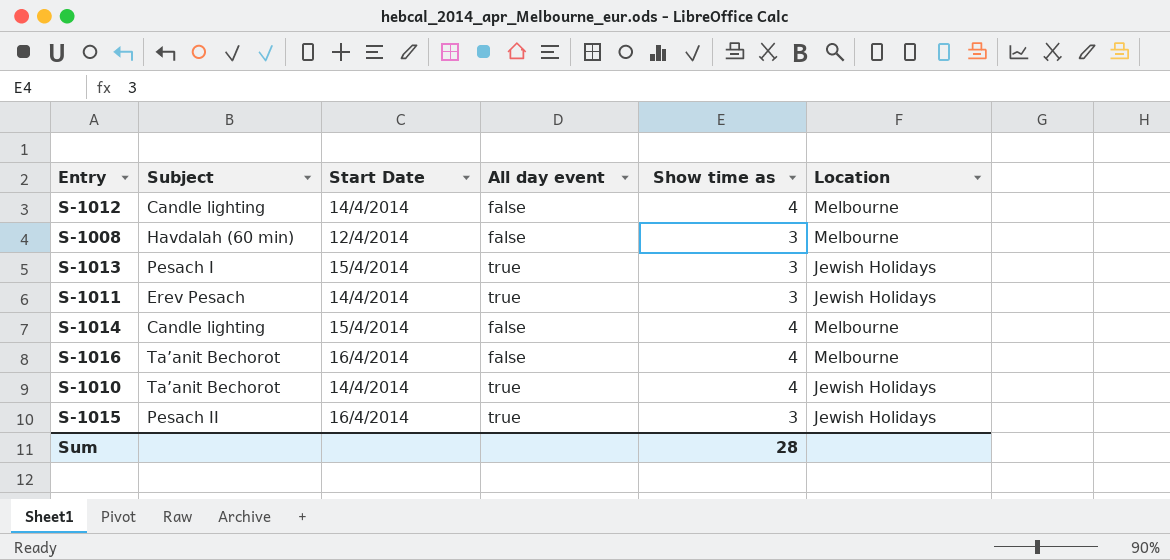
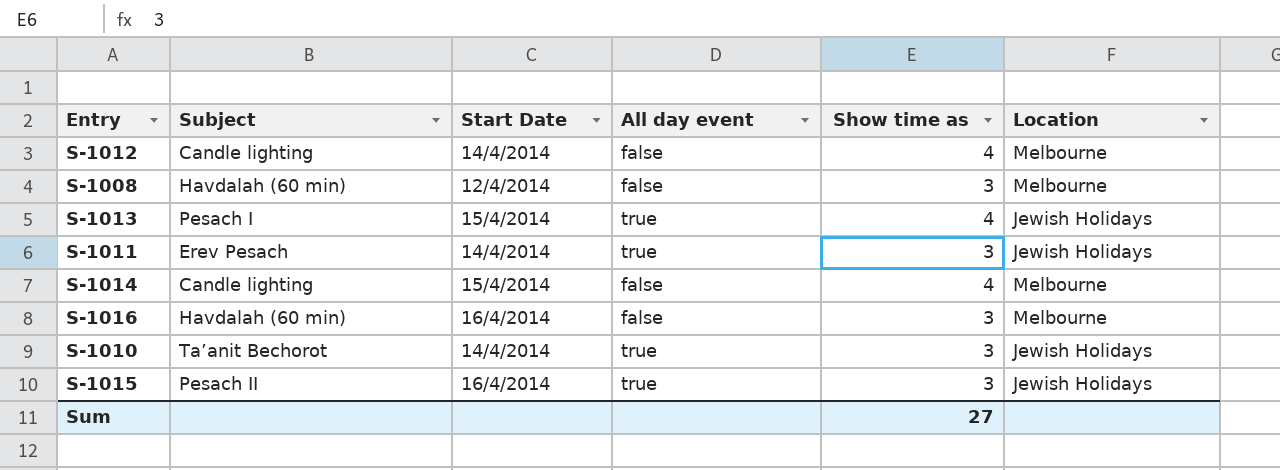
S-1013 | Show time as: 3 -> 4
S-1016 | Subject: Ta’anit Bechorot -> Havdalah (60 min)
S-1016 | Show time as: 4 -> 3
S-1010 | Show time as: 4 -> 3
Sum | Show time as: 28 -> 27

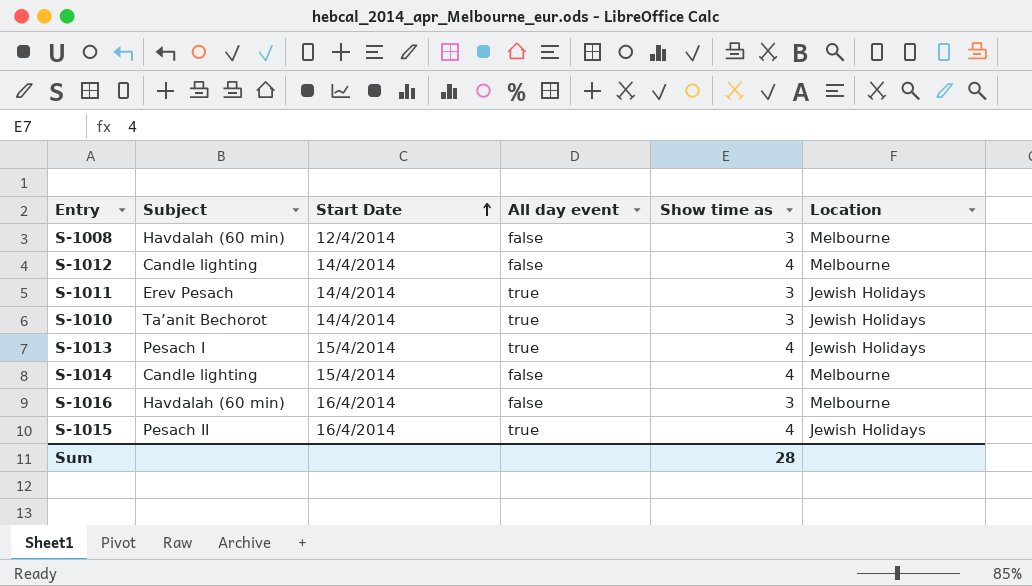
row order: none -> Start Date ascending
S-1015 | Show time as: 3 -> 4
Sum | Show time as: 27 -> 28

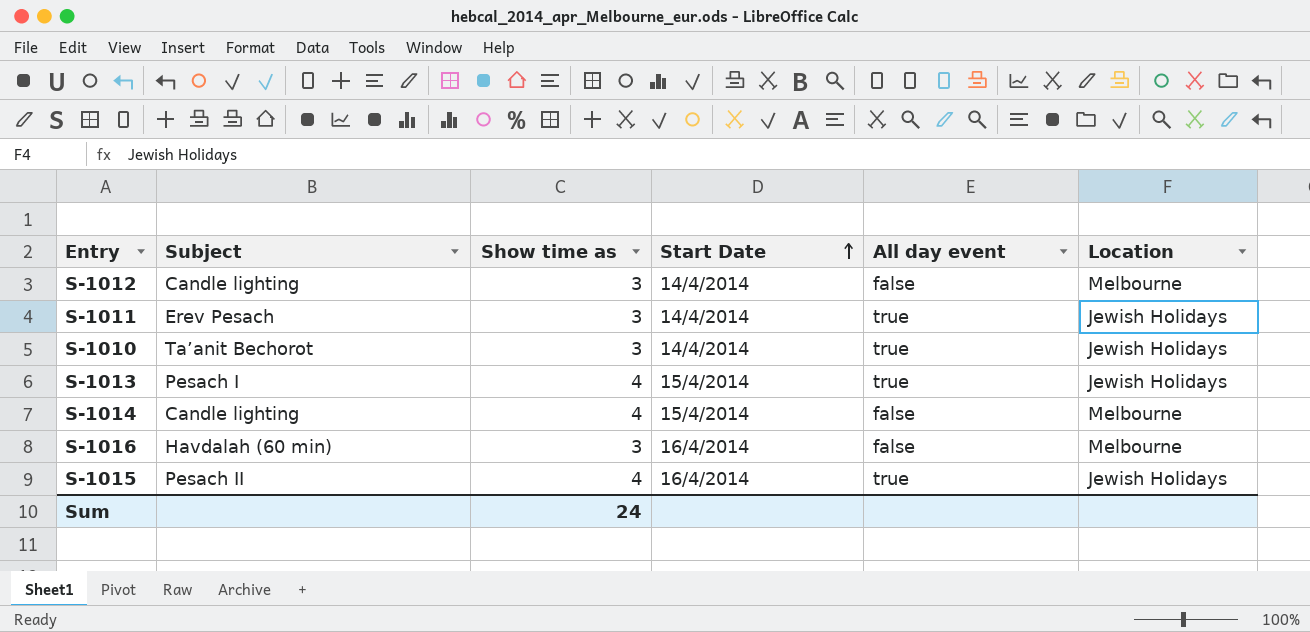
column Show time as | position: 5 -> 3
row S-1008: Havdalah (60 min) | 12/4/2014 | false | 3 | Melbourne -> none
S-1012 | Show time as: 4 -> 3
Sum | Show time as: 28 -> 24

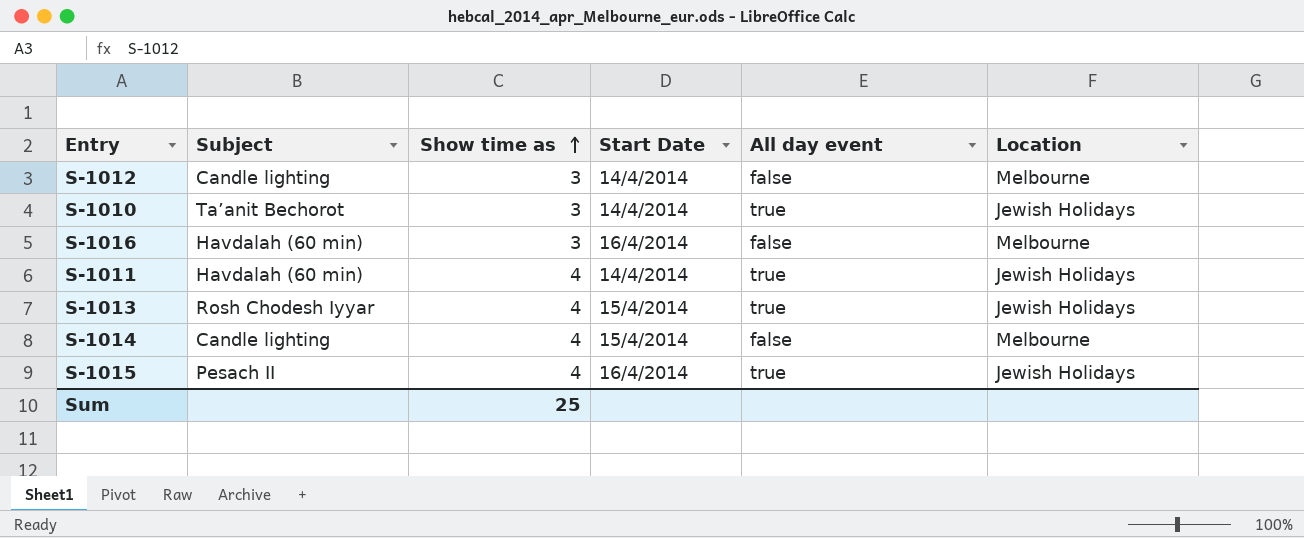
row order: Start Date ascending -> Show time as ascending
S-1011 | Subject: Erev Pesach -> Havdalah (60 min)
S-1011 | Show time as: 3 -> 4
S-1013 | Subject: Pesach I -> Rosh Chodesh Iyyar
Sum | Show time as: 24 -> 25

